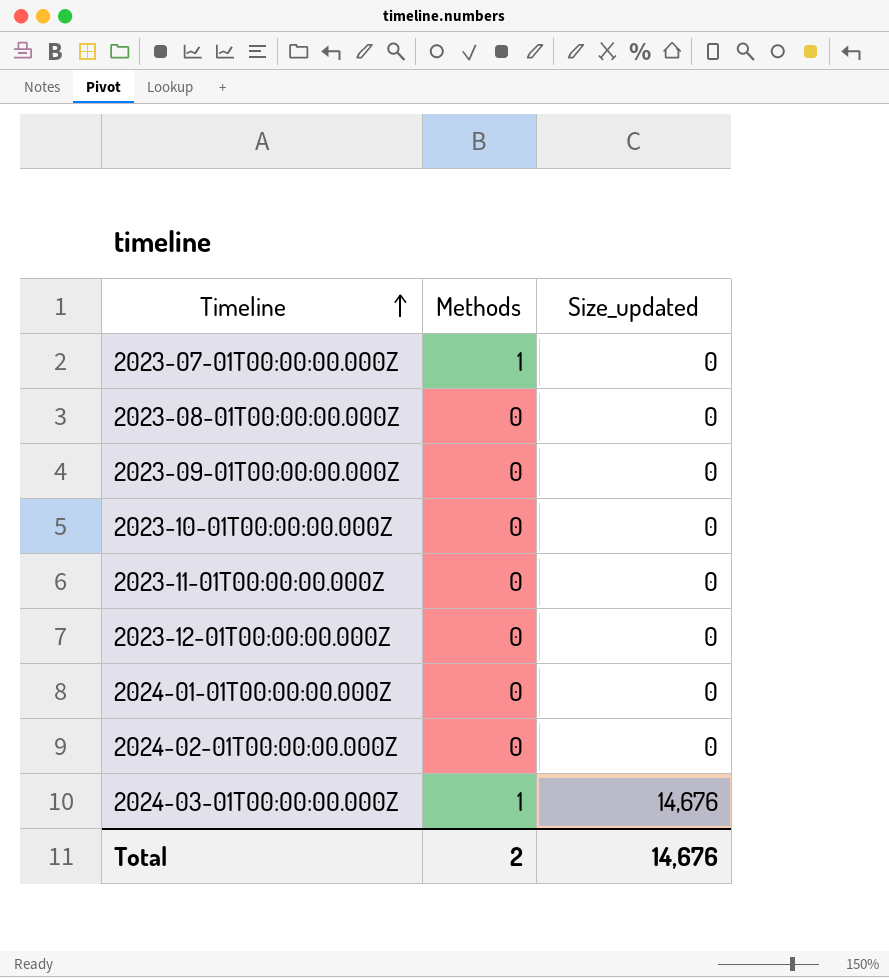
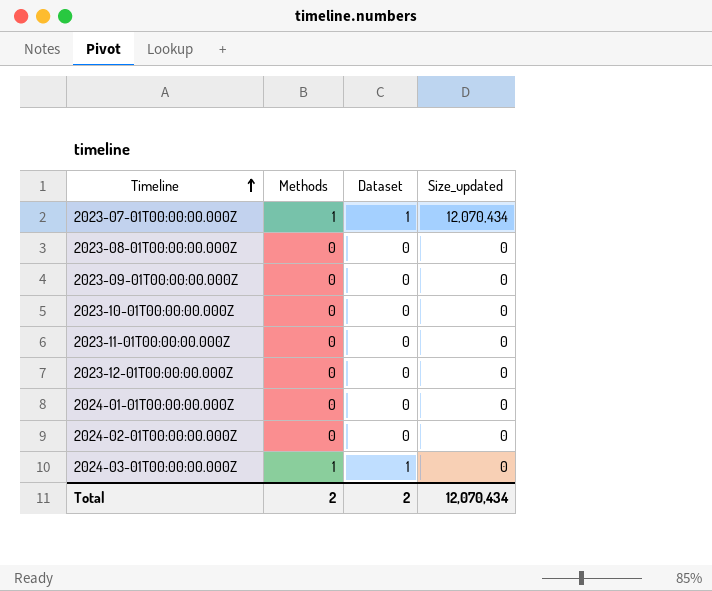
column Dataset | position: none -> 3
2023-07-01T00:00:00.000Z | Size_updated: 0 -> 12,070,434
2024-03-01T00:00:00.000Z | Size_updated: 14,676 -> 0
Total | Size_updated: 14,676 -> 12,070,434

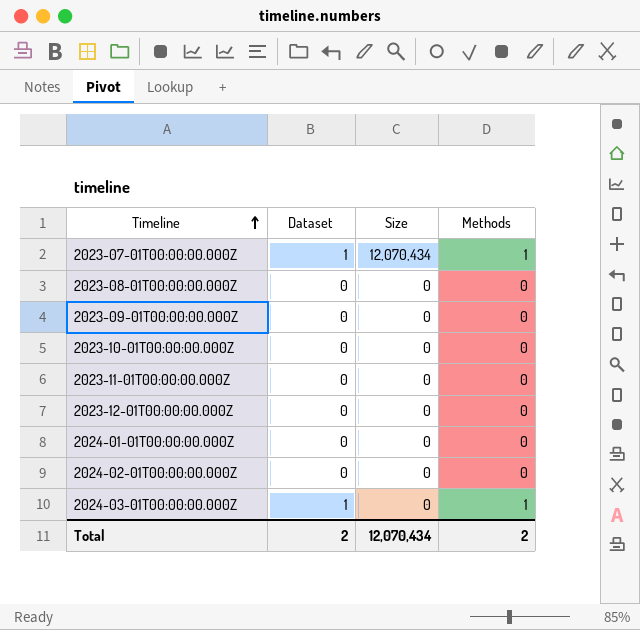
column name: Size_updated -> Size
column Methods | position: 2 -> 4

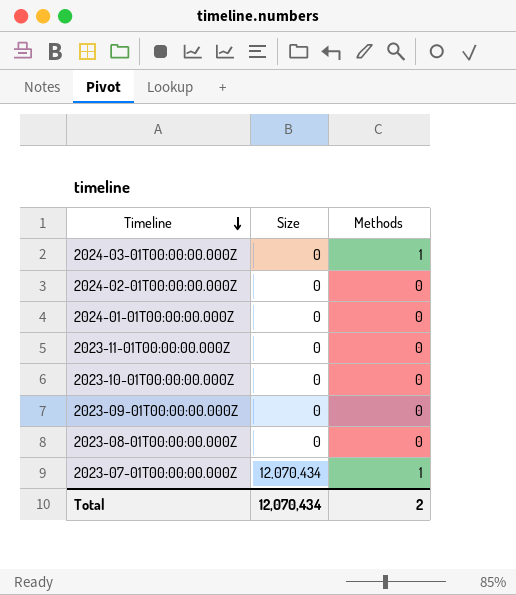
row order: Timeline ascending -> Timeline descending
column Dataset | position: 2 -> none
row 2023-12-01T00:00:00.000Z: 0 | 0 | 0 -> none

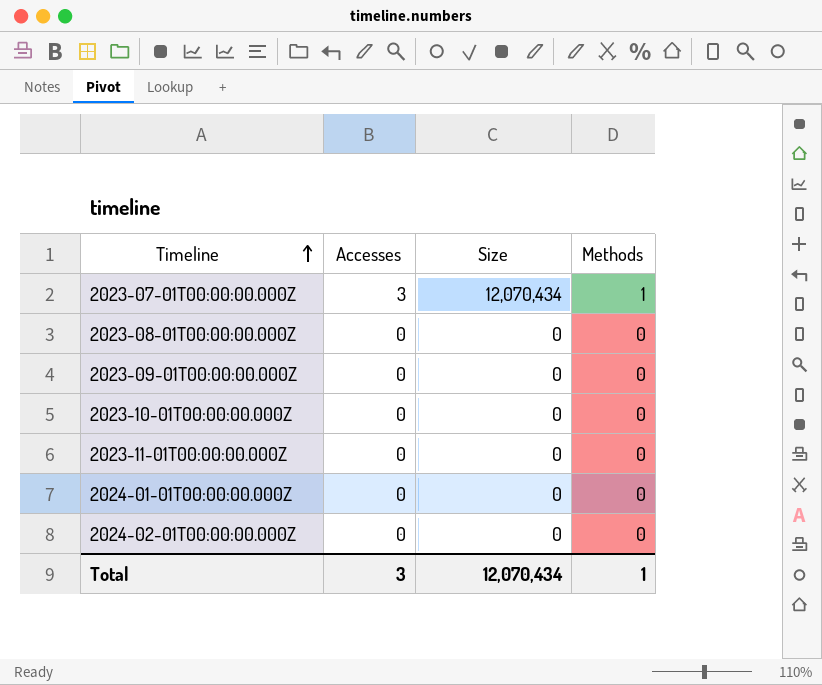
row order: Timeline descending -> Timeline ascending
column Accesses | position: none -> 2
row 2024-03-01T00:00:00.000Z: 0 | 1 -> none
Total | Methods: 2 -> 1

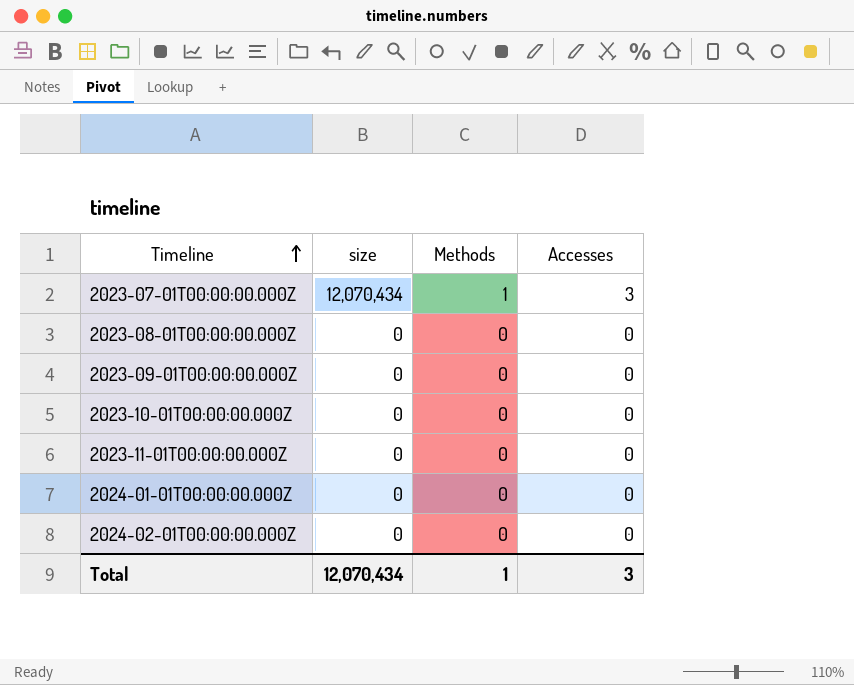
column name: Size -> size
column Accesses | position: 2 -> 4

